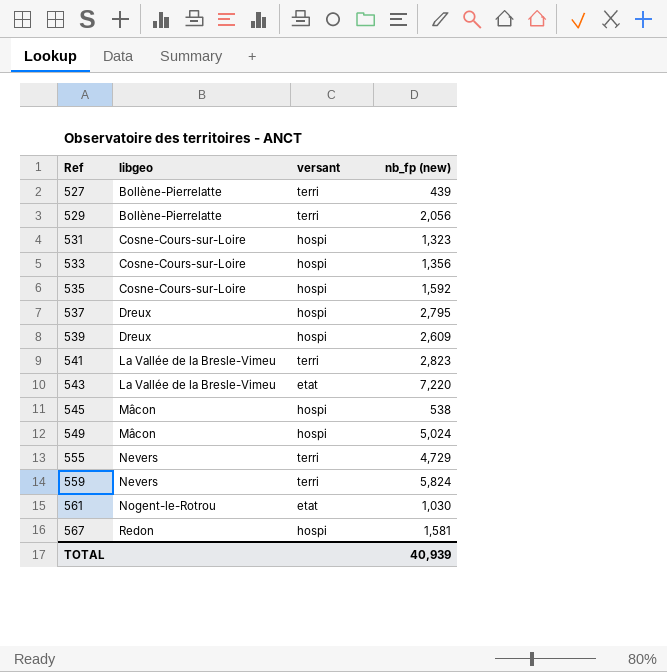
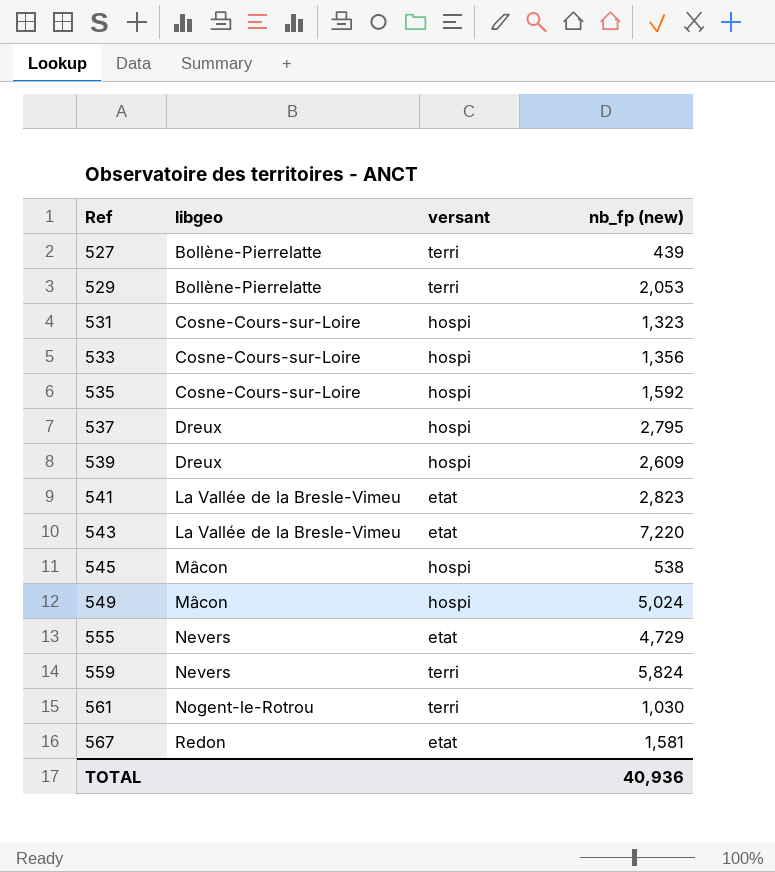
529 | nb_fp (new): 2,056 -> 2,053
541 | versant: terri -> etat
555 | versant: terri -> etat
561 | versant: etat -> terri
567 | versant: hospi -> etat
TOTAL | nb_fp (new): 40,939 -> 40,936

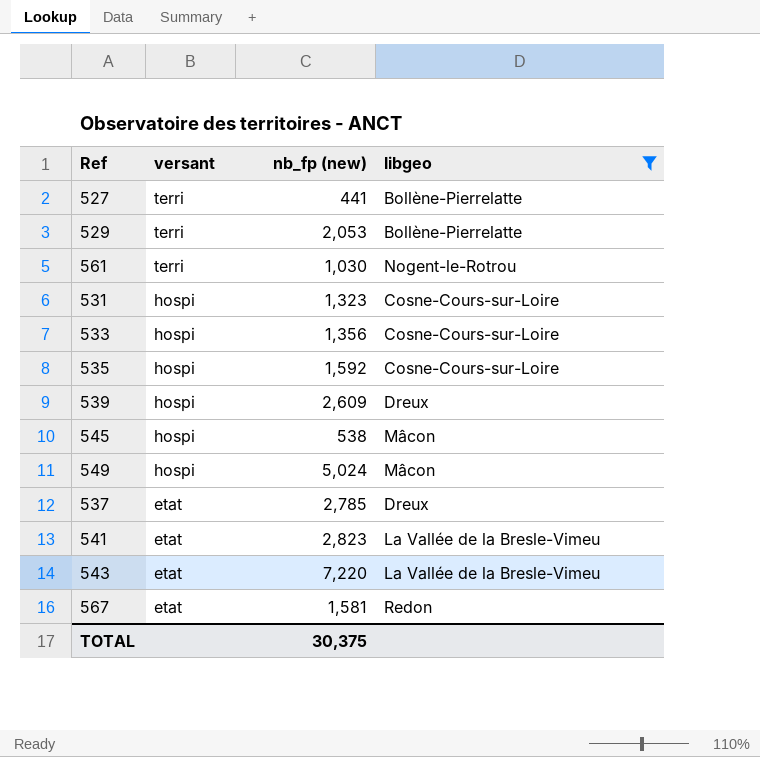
filter: none -> libgeo != Nevers
row order: Ref ascending -> versant descending
column libgeo | position: 2 -> 4
527 | nb_fp (new): 439 -> 441
537 | versant: hospi -> etat
537 | nb_fp (new): 2,795 -> 2,785
TOTAL | nb_fp (new): 40,936 -> 30,375

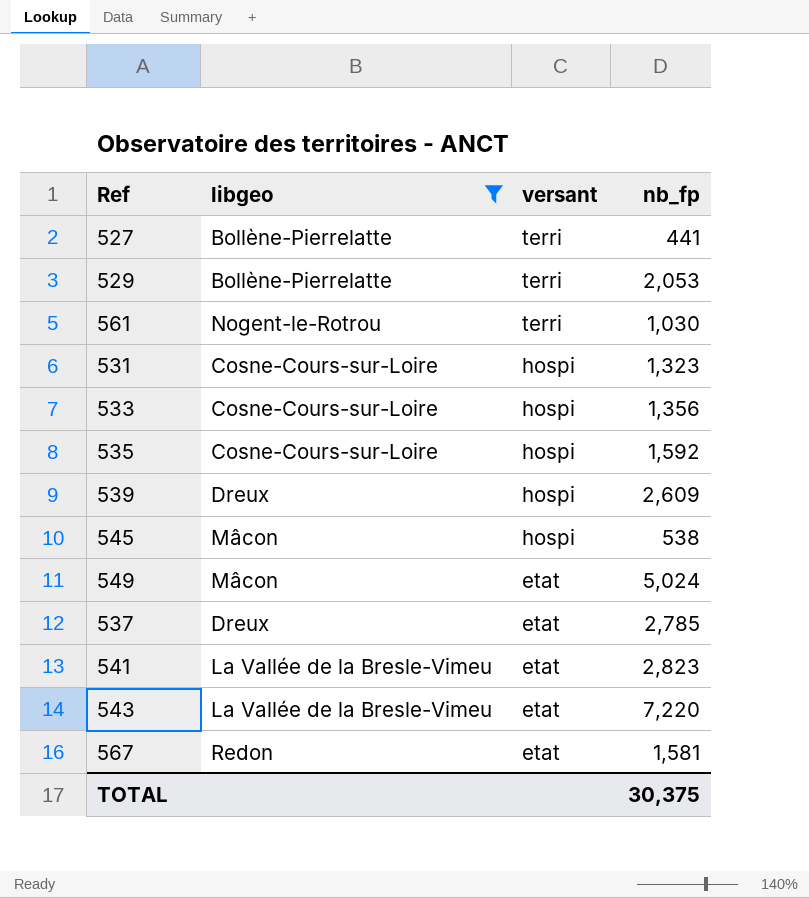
column libgeo | position: 4 -> 2
column name: nb_fp (new) -> nb_fp
549 | versant: hospi -> etat

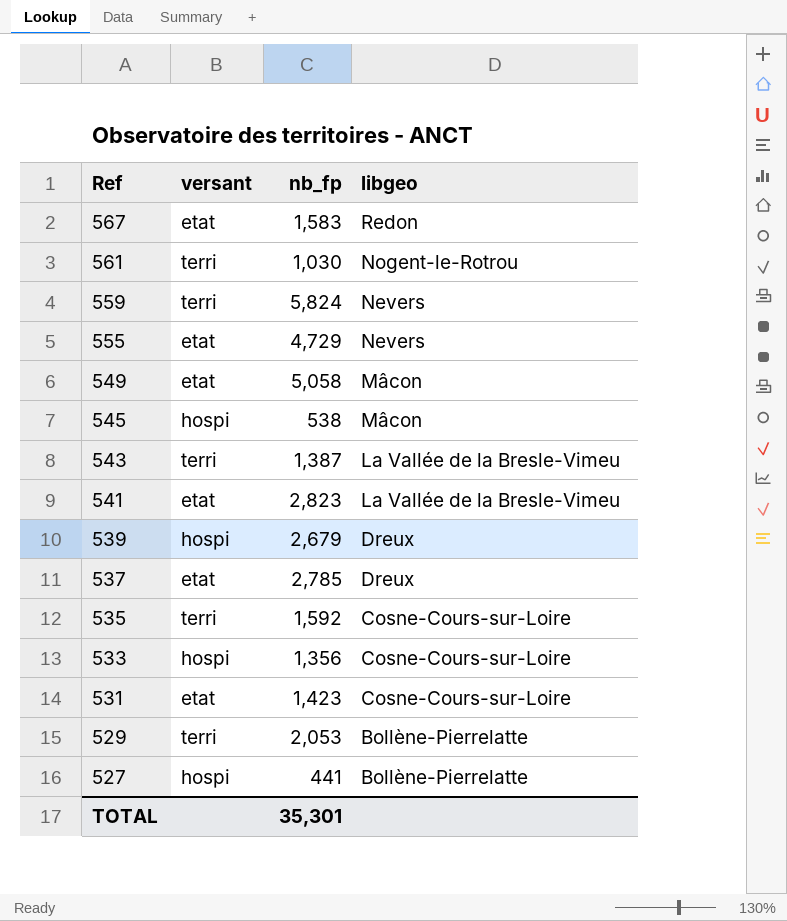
filter: libgeo != Nevers -> none
row order: versant descending -> Ref descending
column libgeo | position: 2 -> 4
567 | nb_fp: 1,581 -> 1,583
549 | nb_fp: 5,024 -> 5,058
543 | versant: etat -> terri
543 | nb_fp: 7,220 -> 1,387
539 | nb_fp: 2,609 -> 2,679
535 | versant: hospi -> terri
531 | versant: hospi -> etat
531 | nb_fp: 1,323 -> 1,423
527 | versant: terri -> hospi
TOTAL | nb_fp: 30,375 -> 35,301

